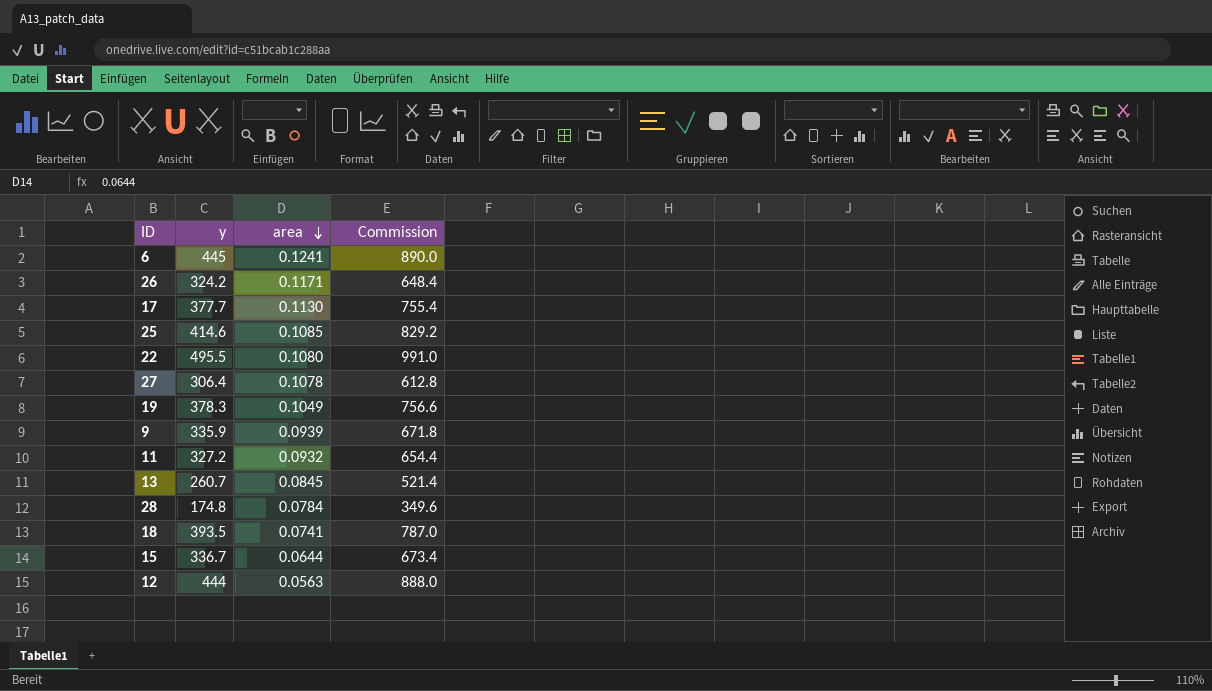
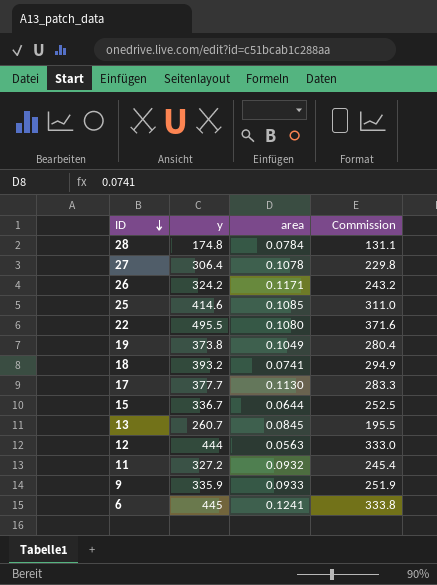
row order: area descending -> ID descending
column Commission | formula: [y] * 2 -> [y] * 0.75
19 | y: 378.3 -> 373.8
18 | y: 393.5 -> 393.2
9 | area: 0.0939 -> 0.0933

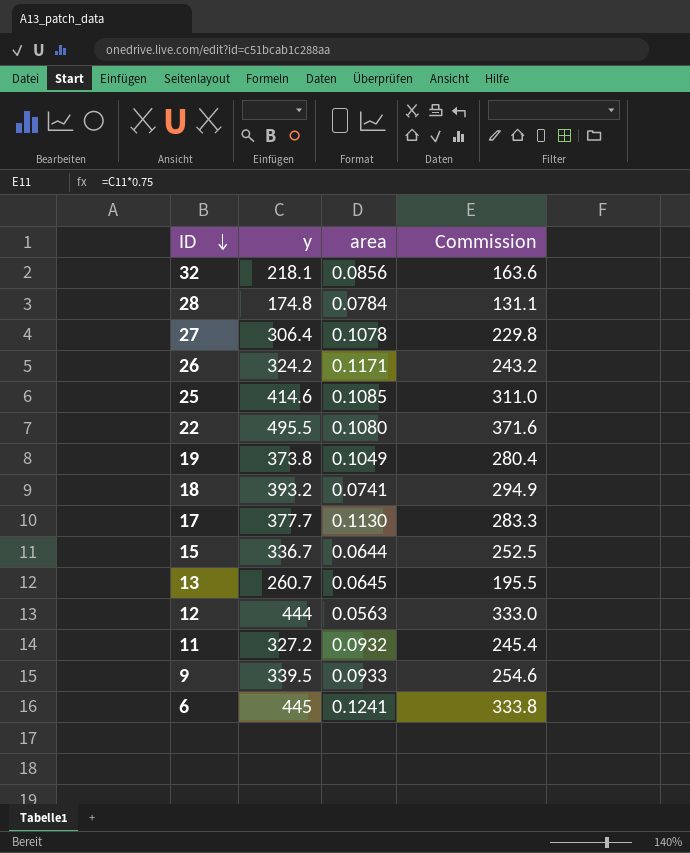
row 32: none -> 218.1 | 0.0856 | 163.6
13 | area: 0.0845 -> 0.0645
9 | y: 335.9 -> 339.5
9 | Commission: 251.9 -> 254.6

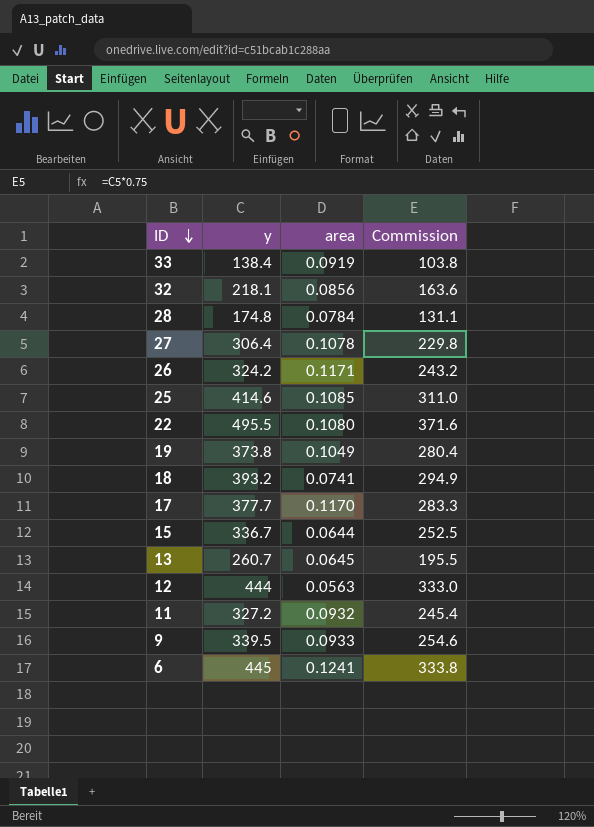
row 33: none -> 138.4 | 0.0919 | 103.8
17 | area: 0.1130 -> 0.1170

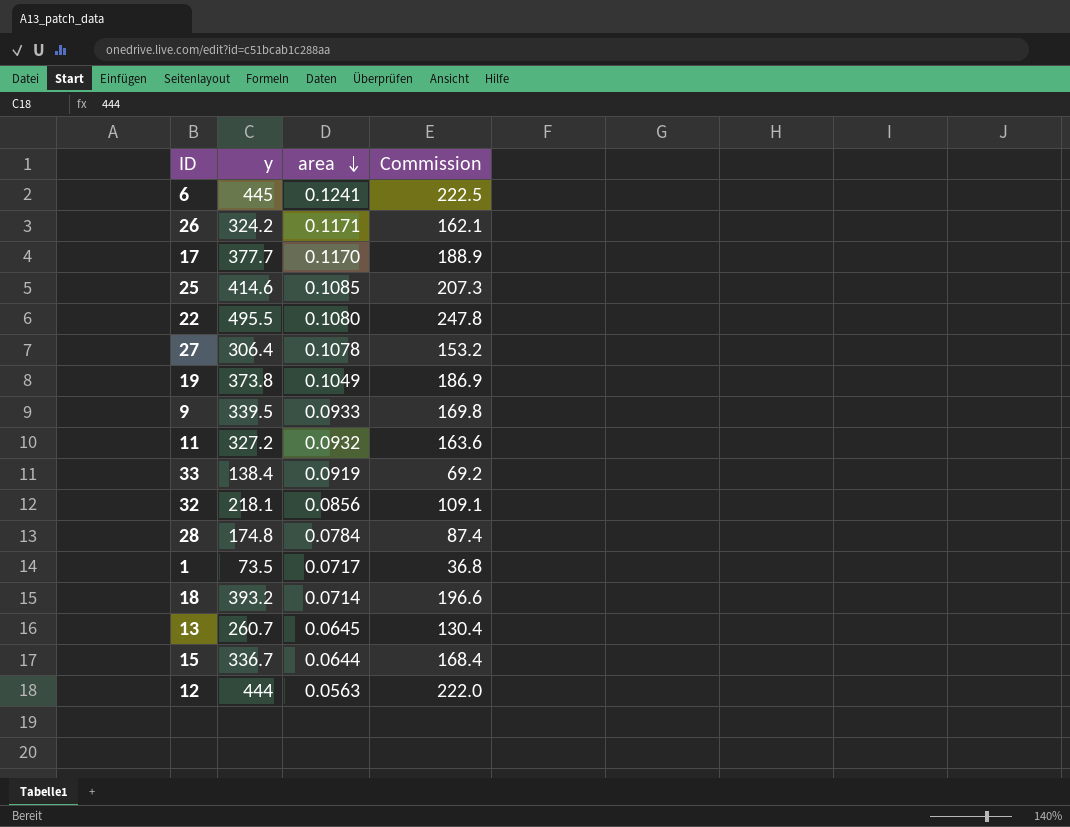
row order: ID descending -> area descending
column Commission | formula: [y] * 0.75 -> [y] * 0.5
row 1: none -> 73.5 | 0.0717 | 36.8
18 | area: 0.0741 -> 0.0714

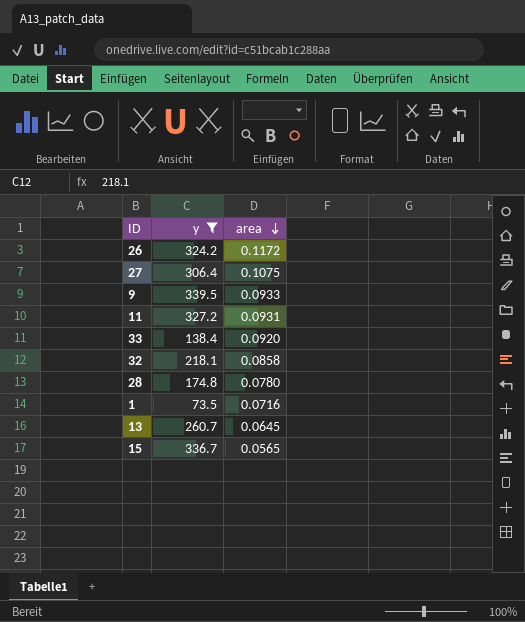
filter: none -> y <= 339.5
column Commission | formula: [y] * 0.5 -> none
26 | area: 0.1171 -> 0.1172
27 | area: 0.1078 -> 0.1075
11 | area: 0.0932 -> 0.0931
33 | area: 0.0919 -> 0.0920
32 | area: 0.0856 -> 0.0858
28 | area: 0.0784 -> 0.0780
1 | area: 0.0717 -> 0.0716
15 | area: 0.0644 -> 0.0565

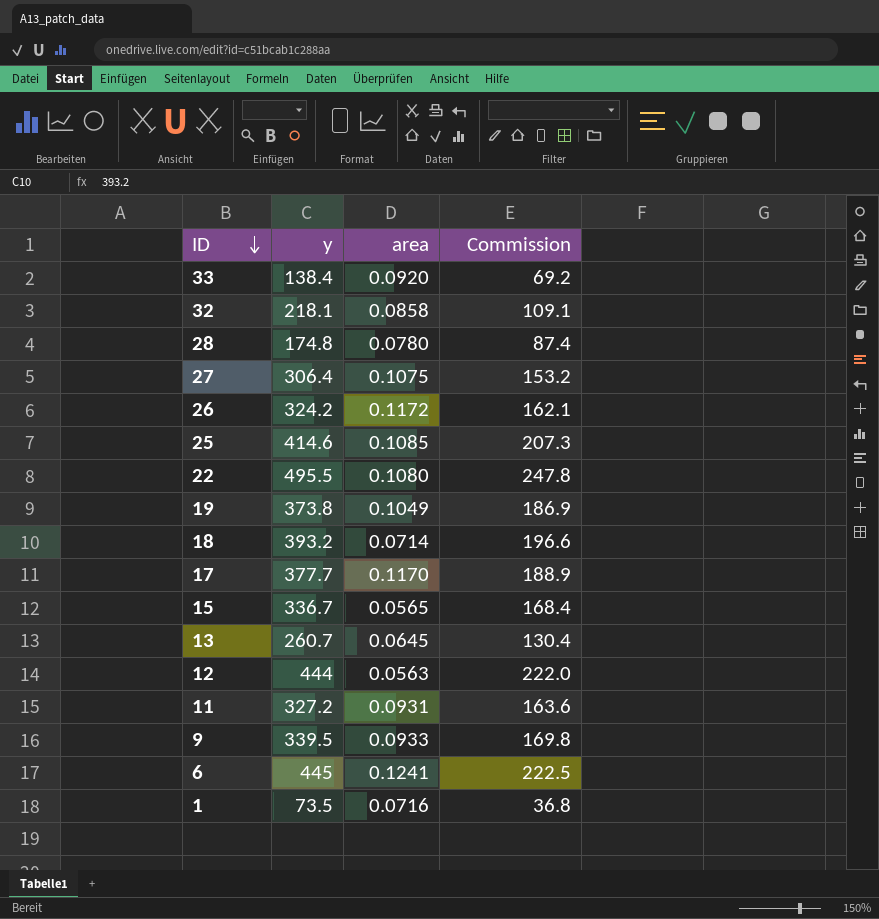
filter: y <= 339.5 -> none
row order: area descending -> ID descending
column Commission | formula: none -> [y] * 0.5

